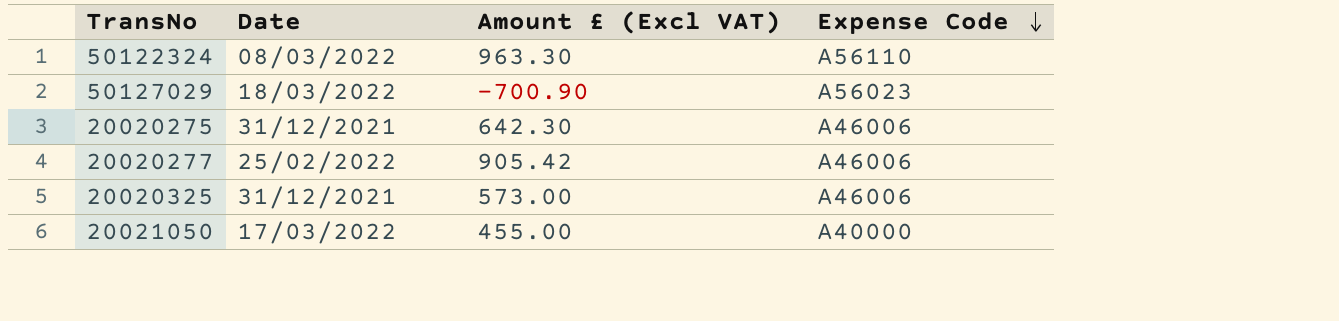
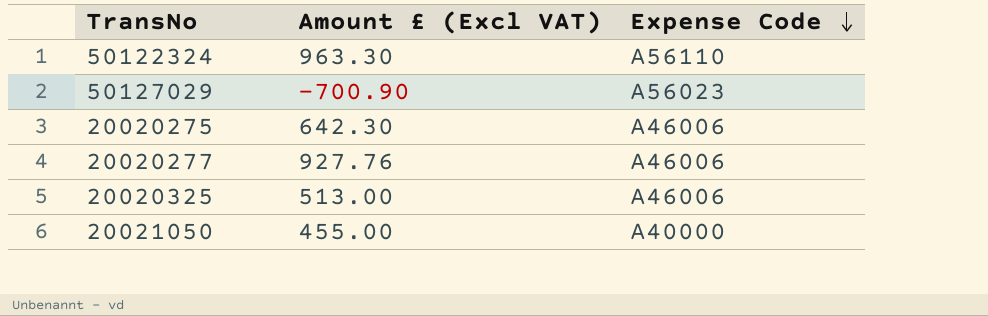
column Date | position: 2 -> none
20020277 | Amount £ (Excl VAT): 905.42 -> 927.76
20020325 | Amount £ (Excl VAT): 573.00 -> 513.00

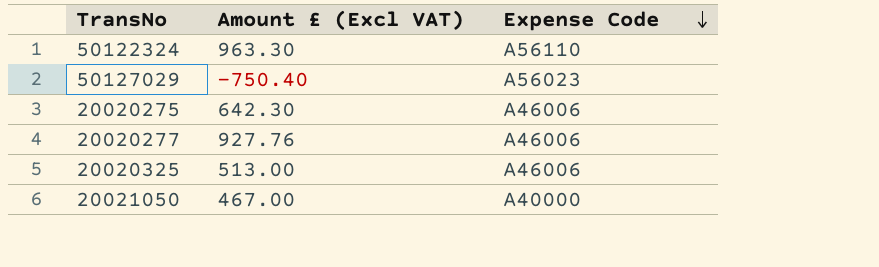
50127029 | Amount £ (Excl VAT): -700.90 -> -750.40
20021050 | Amount £ (Excl VAT): 455.00 -> 467.00

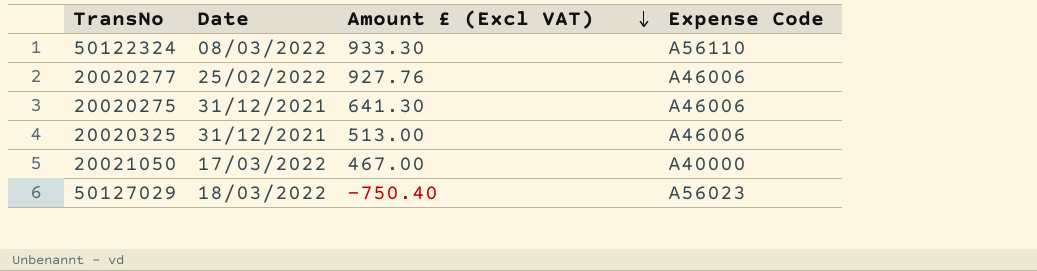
row order: Expense Code descending -> Amount £ (Excl VAT) descending
column Date | position: none -> 2
50122324 | Amount £ (Excl VAT): 963.30 -> 933.30
20020275 | Amount £ (Excl VAT): 642.30 -> 641.30

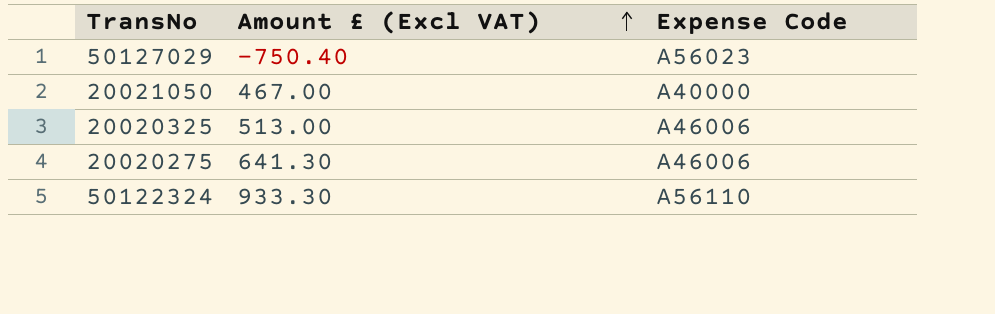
row order: Amount £ (Excl VAT) descending -> Amount £ (Excl VAT) ascending
column Date | position: 2 -> none
row 20020277: 25/02/2022 | 927.76 | A46006 -> none

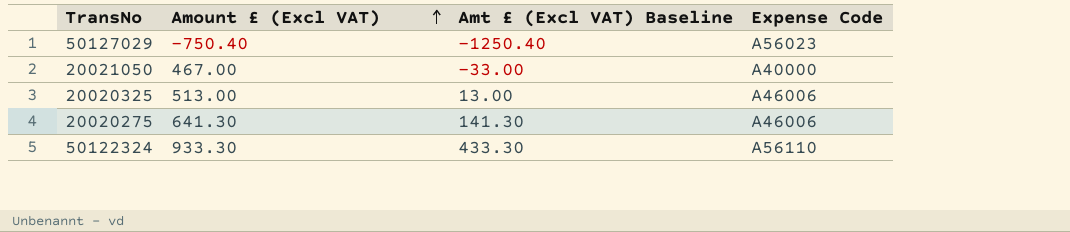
column Amt £ (Excl VAT) Baseline | formula: none -> [Amount £ (Excl VAT)] - 500

